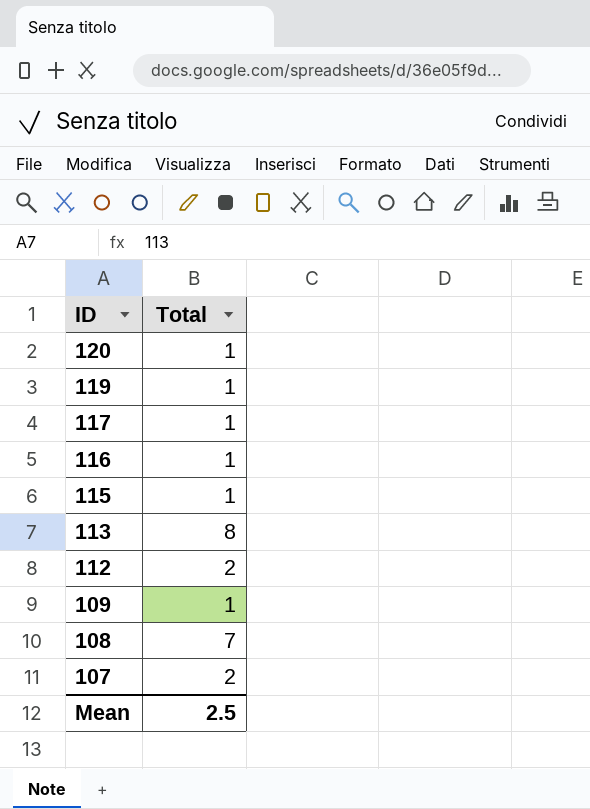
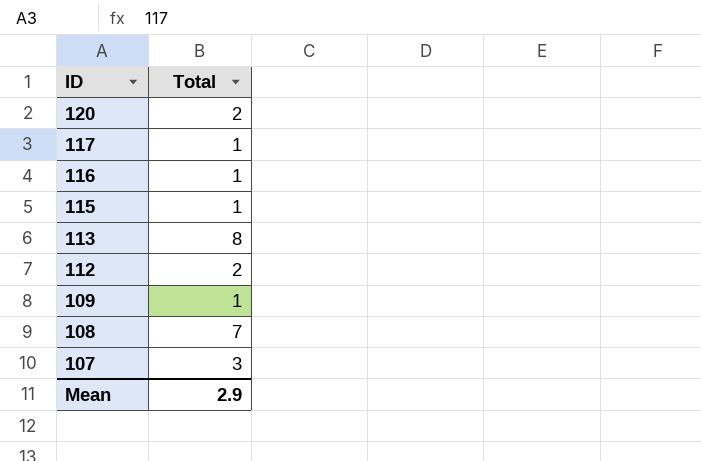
row 119: 1 -> none
120 | Total: 1 -> 2
107 | Total: 2 -> 3
Mean | Total: 2.5 -> 2.9

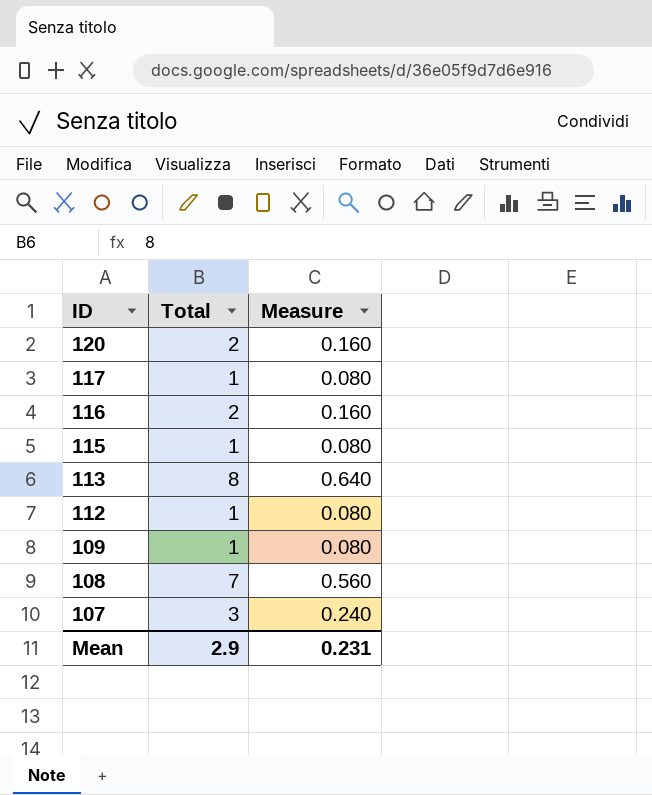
column Measure | formula: none -> [Total] * 0.08
116 | Total: 1 -> 2
112 | Total: 2 -> 1

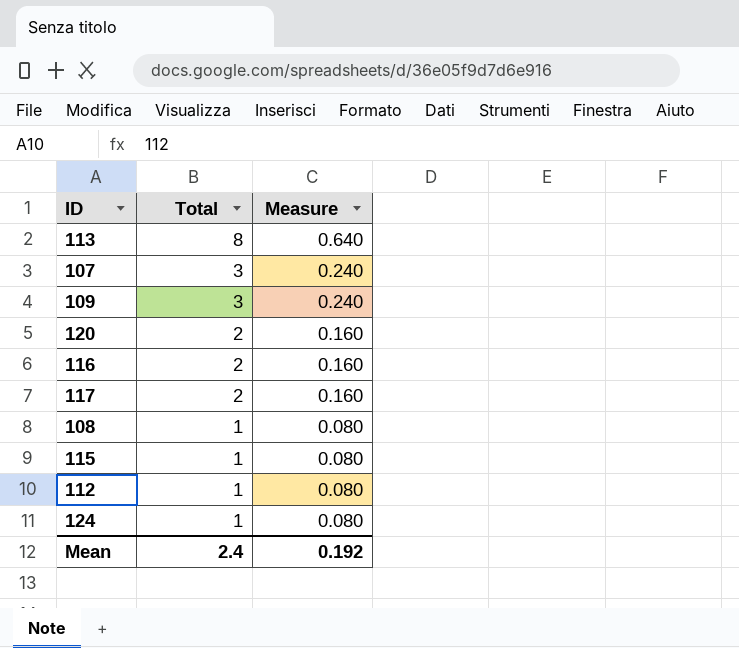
row order: ID descending -> Total descending
109 | Total: 1 -> 3
109 | Measure: 0.080 -> 0.240
117 | Total: 1 -> 2
117 | Measure: 0.080 -> 0.160
108 | Total: 7 -> 1
108 | Measure: 0.560 -> 0.080
row 124: none -> 1 | 0.080
Mean | Total: 2.9 -> 2.4
Mean | Measure: 0.231 -> 0.192

